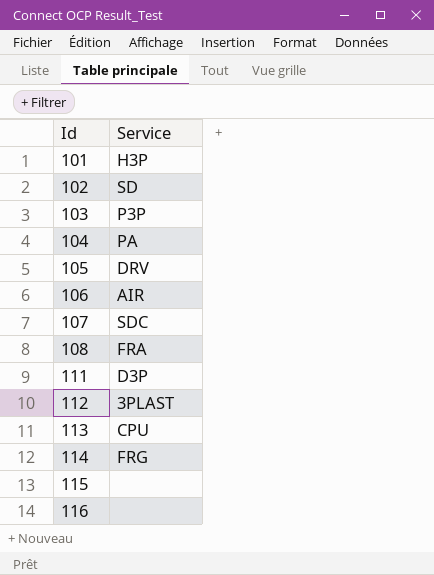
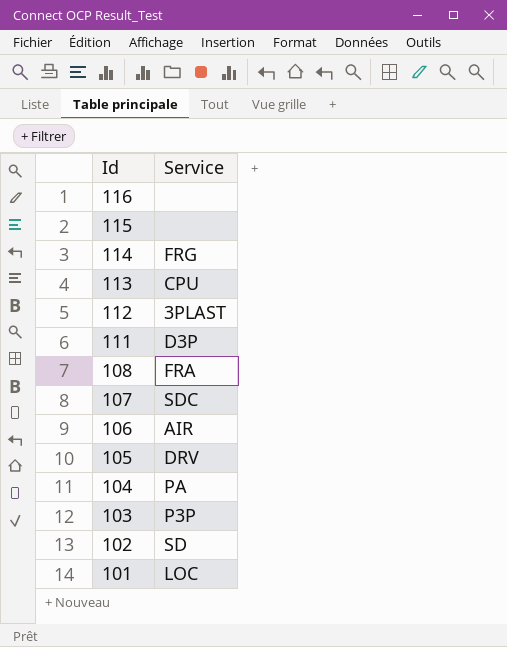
row order: Id ascending -> Id descending
101 | Service: H3P -> LOC

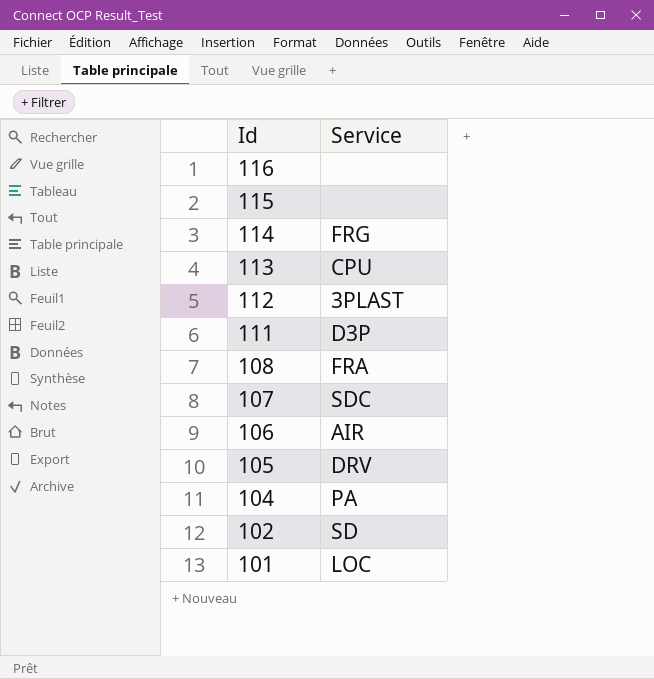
row 103: P3P -> none

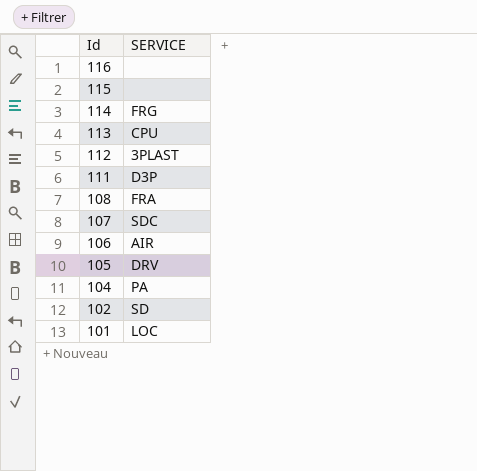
column name: Service -> SERVICE

